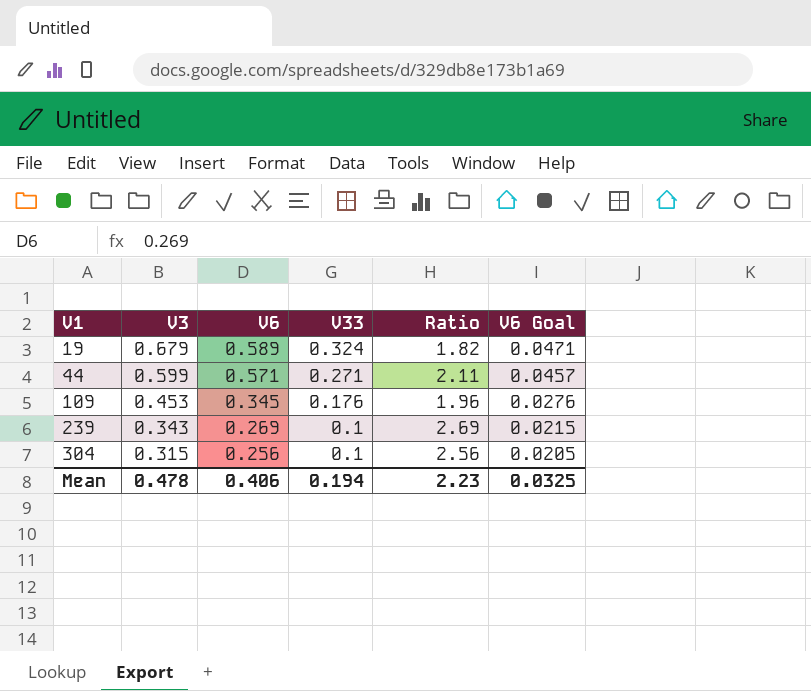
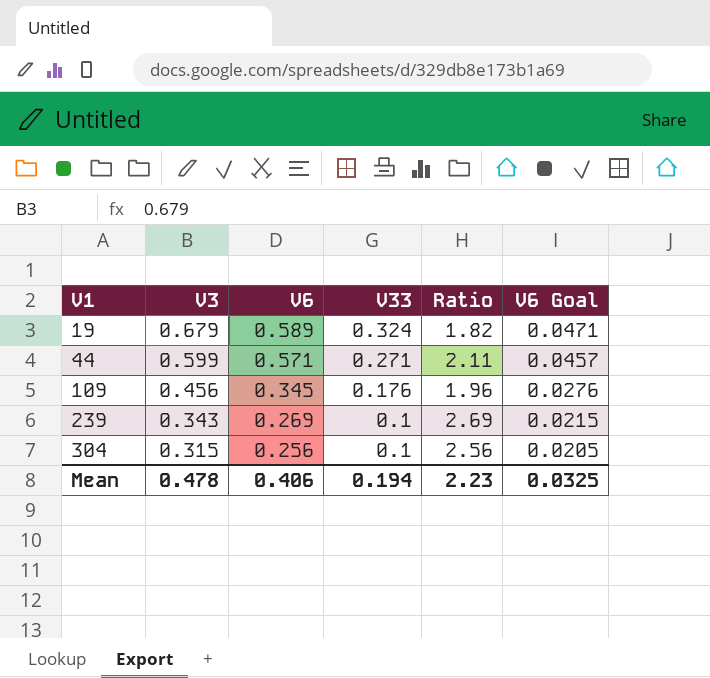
109 | V3: 0.453 -> 0.456

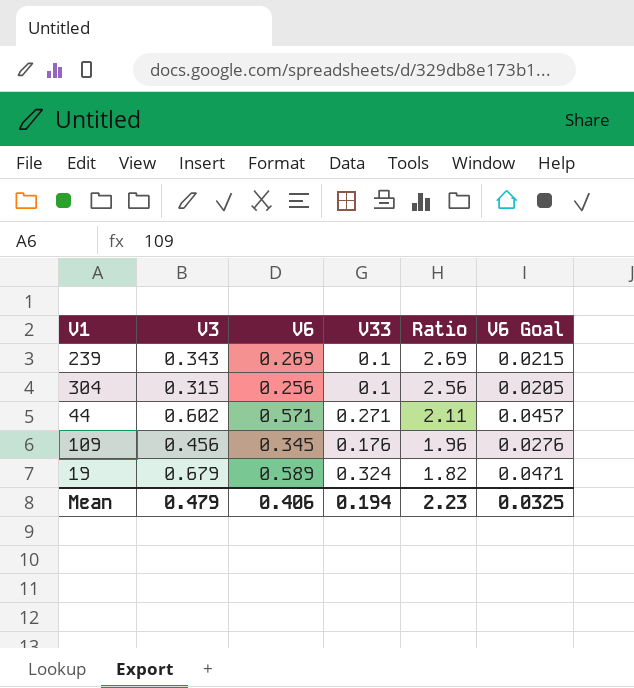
row order: V1 ascending -> Ratio descending
44 | V3: 0.599 -> 0.602
Mean | V3: 0.478 -> 0.479

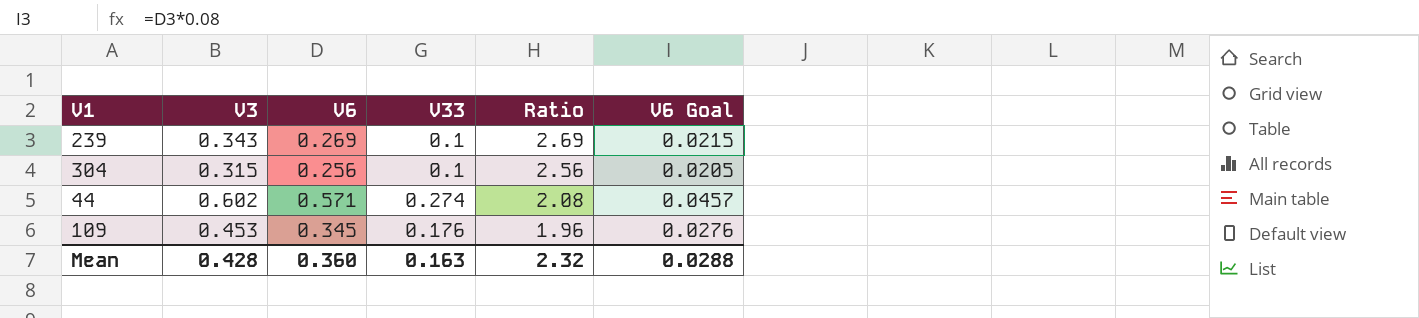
row 19: 0.679 | 0.589 | 0.324 | 1.82 | 0.0471 -> none
44 | V33: 0.271 -> 0.274
44 | Ratio: 2.11 -> 2.08
109 | V3: 0.456 -> 0.453
Mean | V3: 0.479 -> 0.428
Mean | V6: 0.406 -> 0.360
Mean | V33: 0.194 -> 0.163
Mean | Ratio: 2.23 -> 2.32
Mean | V6 Goal: 0.0325 -> 0.0288

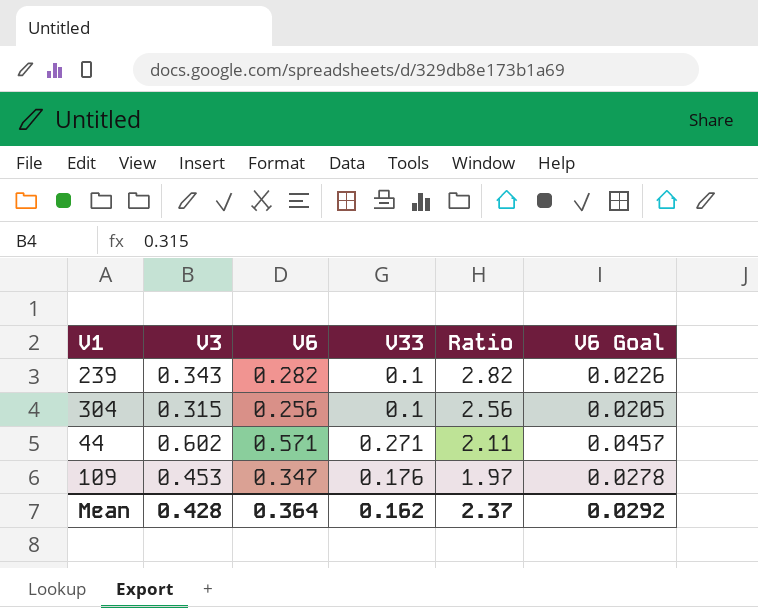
239 | V6: 0.269 -> 0.282
239 | Ratio: 2.69 -> 2.82
239 | V6 Goal: 0.0215 -> 0.0226
44 | V33: 0.274 -> 0.271
44 | Ratio: 2.08 -> 2.11
109 | V6: 0.345 -> 0.347
109 | Ratio: 1.96 -> 1.97
109 | V6 Goal: 0.0276 -> 0.0278
Mean | V6: 0.360 -> 0.364
Mean | V33: 0.163 -> 0.162
Mean | Ratio: 2.32 -> 2.37
Mean | V6 Goal: 0.0288 -> 0.0292

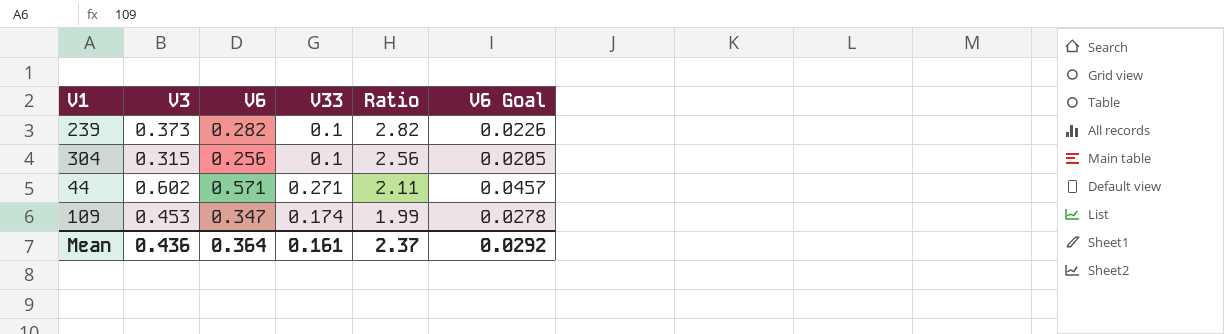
239 | V3: 0.343 -> 0.373
109 | V33: 0.176 -> 0.174
109 | Ratio: 1.97 -> 1.99
Mean | V3: 0.428 -> 0.436
Mean | V33: 0.162 -> 0.161

